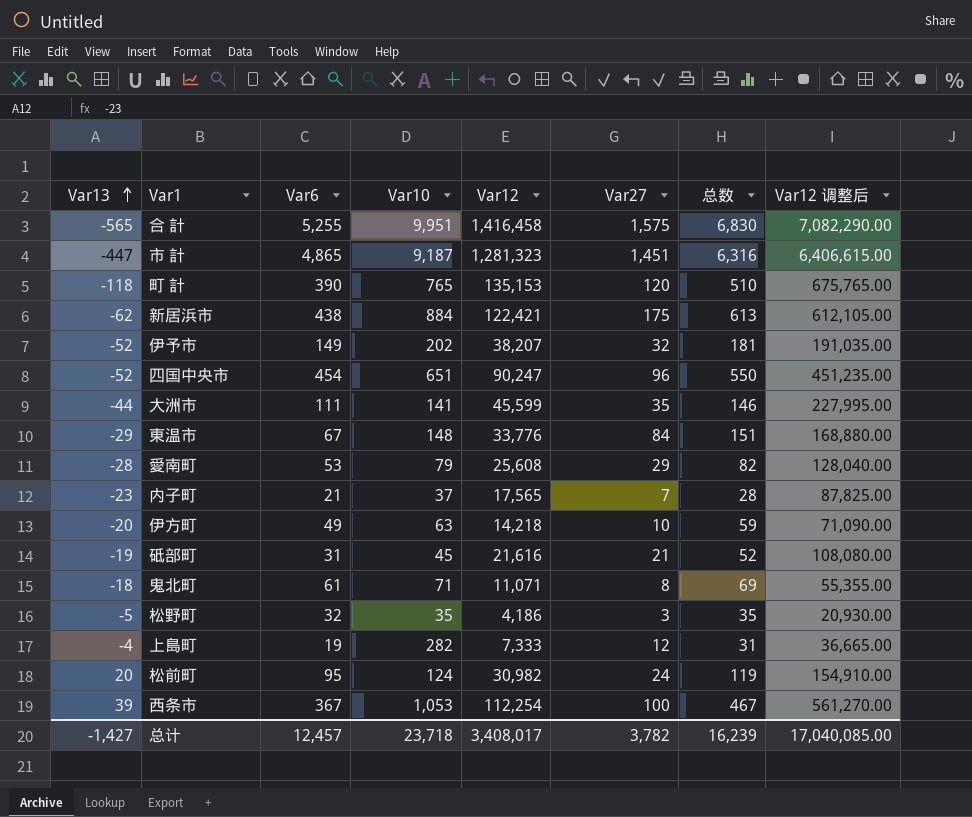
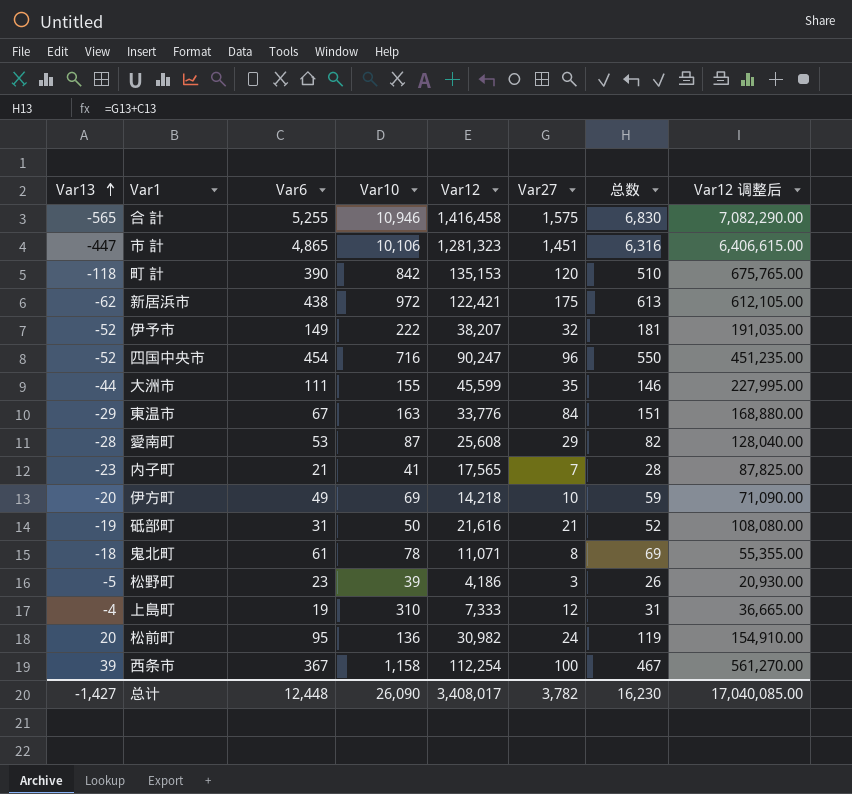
合 計 | Var10: 9,951 -> 10,946
市 計 | Var10: 9,187 -> 10,106
町 計 | Var10: 765 -> 842
新居浜市 | Var10: 884 -> 972
伊予市 | Var10: 202 -> 222
四国中央市 | Var10: 651 -> 716
大洲市 | Var10: 141 -> 155
東温市 | Var10: 148 -> 163
愛南町 | Var10: 79 -> 87
内子町 | Var10: 37 -> 41
伊方町 | Var10: 63 -> 69
砥部町 | Var10: 45 -> 50
鬼北町 | Var10: 71 -> 78
松野町 | Var6: 32 -> 23
松野町 | Var10: 35 -> 39
松野町 | 总数: 35 -> 26
上島町 | Var10: 282 -> 310
松前町 | Var10: 124 -> 136
西条市 | Var10: 1,053 -> 1,158
总计 | Var6: 12,457 -> 12,448
总计 | Var10: 23,718 -> 26,090
总计 | 总数: 16,239 -> 16,230

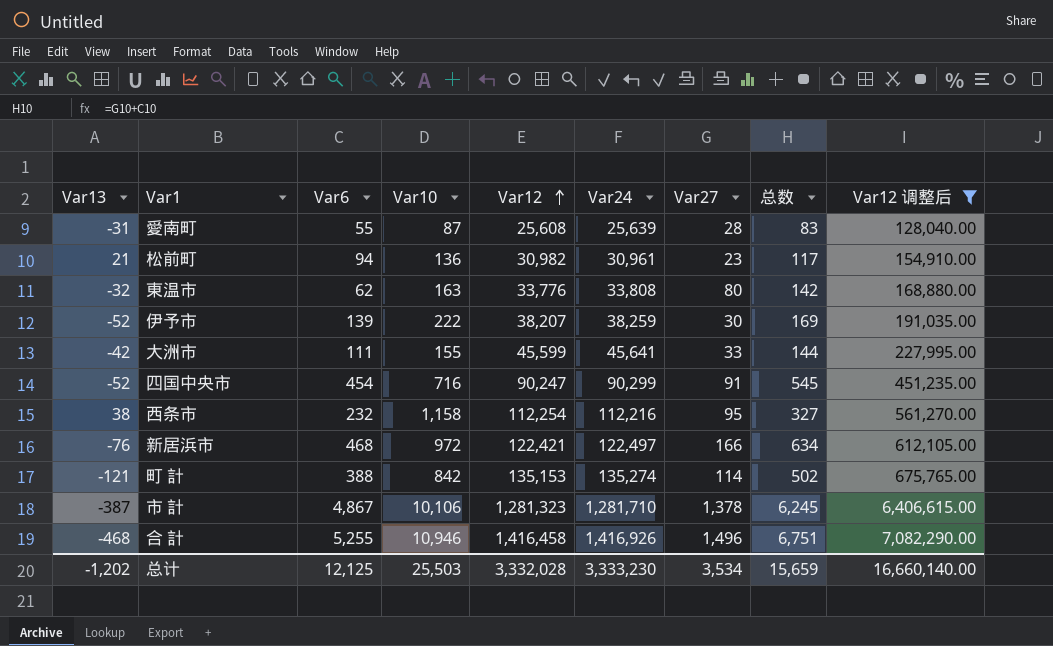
filter: none -> Var12 调整后 >= 128,040.00
row order: Var13 ascending -> Var12 ascending
column Var24 | formula: none -> [Var12] - [Var13]
愛南町 | Var13: -28 -> -31
愛南町 | Var6: 53 -> 55
愛南町 | Var27: 29 -> 28
愛南町 | 总数: 82 -> 83
松前町 | Var13: 20 -> 21
松前町 | Var6: 95 -> 94
松前町 | Var27: 24 -> 23
松前町 | 总数: 119 -> 117
東温市 | Var13: -29 -> -32
東温市 | Var6: 67 -> 62
東温市 | Var27: 84 -> 80
東温市 | 总数: 151 -> 142
伊予市 | Var6: 149 -> 139
伊予市 | Var27: 32 -> 30
伊予市 | 总数: 181 -> 169
大洲市 | Var13: -44 -> -42
大洲市 | Var27: 35 -> 33
大洲市 | 总数: 146 -> 144
四国中央市 | Var27: 96 -> 91
四国中央市 | 总数: 550 -> 545
西条市 | Var13: 39 -> 38
西条市 | Var6: 367 -> 232
西条市 | Var27: 100 -> 95
西条市 | 总数: 467 -> 327
新居浜市 | Var13: -62 -> -76
新居浜市 | Var6: 438 -> 468
新居浜市 | Var27: 175 -> 166
新居浜市 | 总数: 613 -> 634
町 計 | Var13: -118 -> -121
町 計 | Var6: 390 -> 388
町 計 | Var27: 120 -> 114
町 計 | 总数: 510 -> 502
市 計 | Var13: -447 -> -387
市 計 | Var6: 4,865 -> 4,867
市 計 | Var27: 1,451 -> 1,378
市 計 | 总数: 6,316 -> 6,245
合 計 | Var13: -565 -> -468
合 計 | Var27: 1,575 -> 1,496
合 計 | 总数: 6,830 -> 6,751
总计 | Var13: -1,427 -> -1,202
总计 | Var6: 12,448 -> 12,125
总计 | Var10: 26,090 -> 25,503
总计 | Var12: 3,408,017 -> 3,332,028
总计 | Var27: 3,782 -> 3,534
总计 | 总数: 16,230 -> 15,659
总计 | Var12 调整后: 17,040,085.00 -> 16,660,140.00

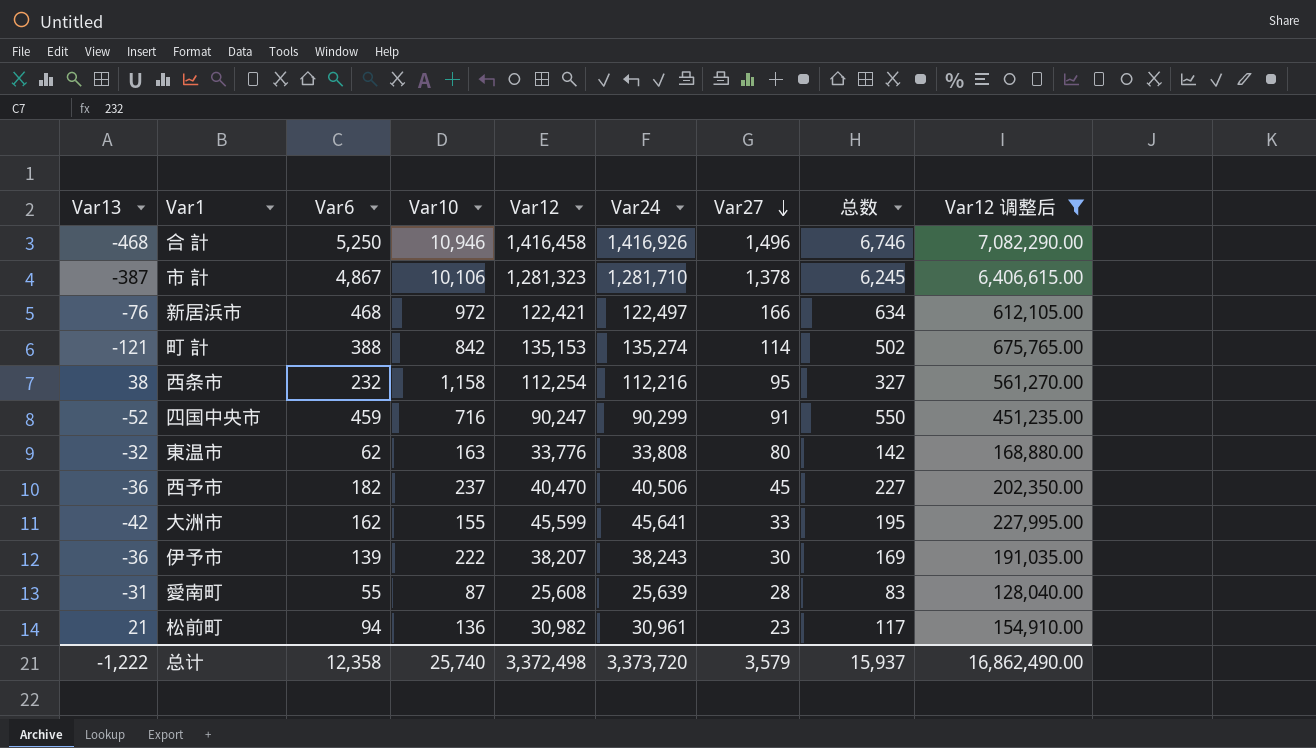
row order: Var12 ascending -> Var27 descending
合 計 | Var6: 5,255 -> 5,250
合 計 | 总数: 6,751 -> 6,746
四国中央市 | Var6: 454 -> 459
四国中央市 | 总数: 545 -> 550
row 西予市: none -> -36 | 182 | 237 | 40,470 | 40,506 | 45 | 227 | 202,350.00
大洲市 | Var6: 111 -> 162
大洲市 | 总数: 144 -> 195
伊予市 | Var13: -52 -> -36
伊予市 | Var24: 38,259 -> 38,243
总计 | Var13: -1,202 -> -1,222
总计 | Var6: 12,125 -> 12,358
总计 | Var10: 25,503 -> 25,740
总计 | Var12: 3,332,028 -> 3,372,498
总计 | Var24: 3,333,230 -> 3,373,720
总计 | Var27: 3,534 -> 3,579
总计 | 总数: 15,659 -> 15,937
总计 | Var12 调整后: 16,660,140.00 -> 16,862,490.00

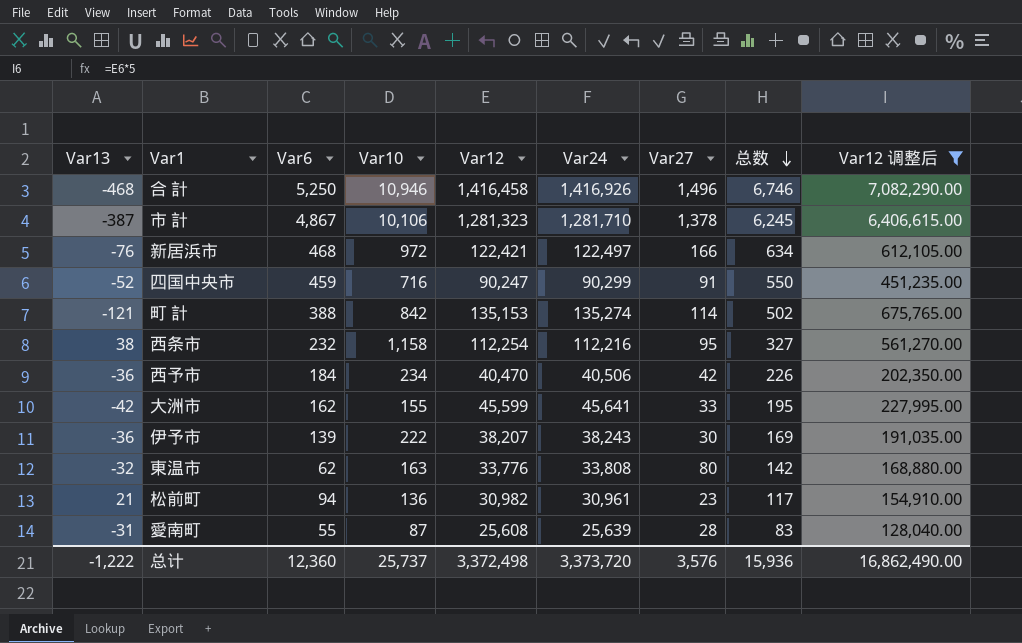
row order: Var27 descending -> 总数 descending
西予市 | Var6: 182 -> 184
西予市 | Var10: 237 -> 234
西予市 | Var27: 45 -> 42
西予市 | 总数: 227 -> 226
总计 | Var6: 12,358 -> 12,360
总计 | Var10: 25,740 -> 25,737
总计 | Var27: 3,579 -> 3,576
总计 | 总数: 15,937 -> 15,936

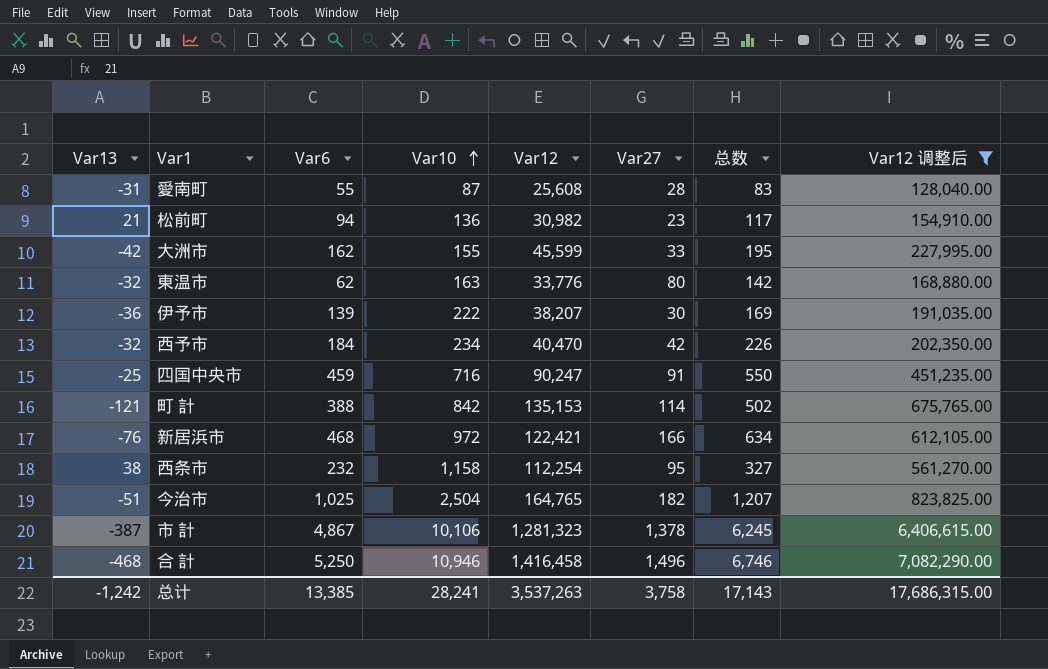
row order: 总数 descending -> Var10 ascending
column Var24 | formula: [Var12] - [Var13] -> none
西予市 | Var13: -36 -> -32
四国中央市 | Var13: -52 -> -25
row 今治市: none -> -51 | 1,025 | 2,504 | 164,765 | 182 | 1,207 | 823,825.00
总计 | Var13: -1,222 -> -1,242
总计 | Var6: 12,360 -> 13,385
总计 | Var10: 25,737 -> 28,241
总计 | Var12: 3,372,498 -> 3,537,263
总计 | Var27: 3,576 -> 3,758
总计 | 总数: 15,936 -> 17,143
总计 | Var12 调整后: 16,862,490.00 -> 17,686,315.00

